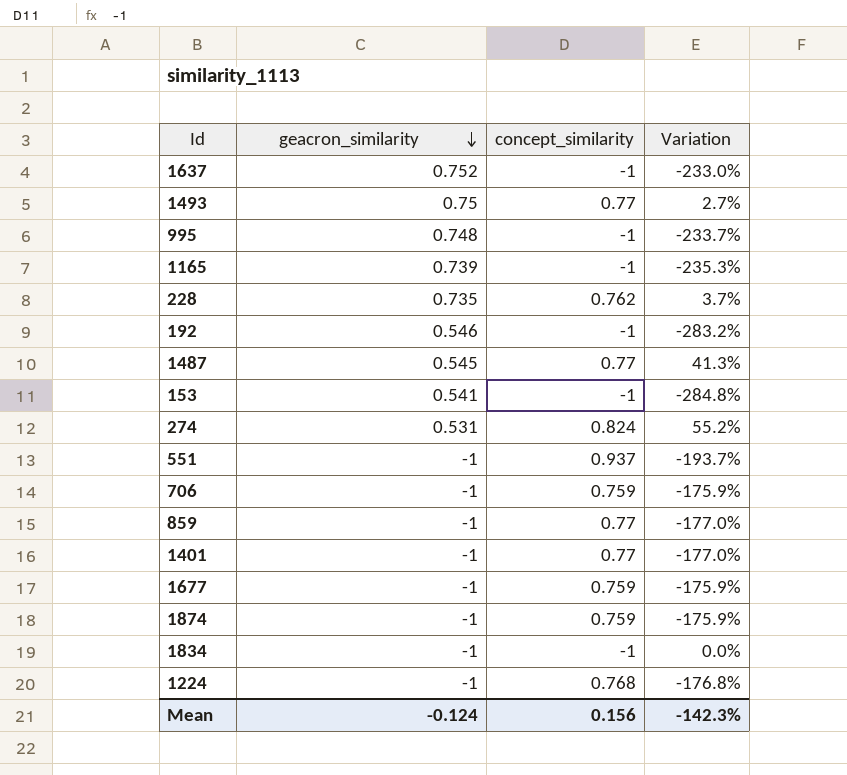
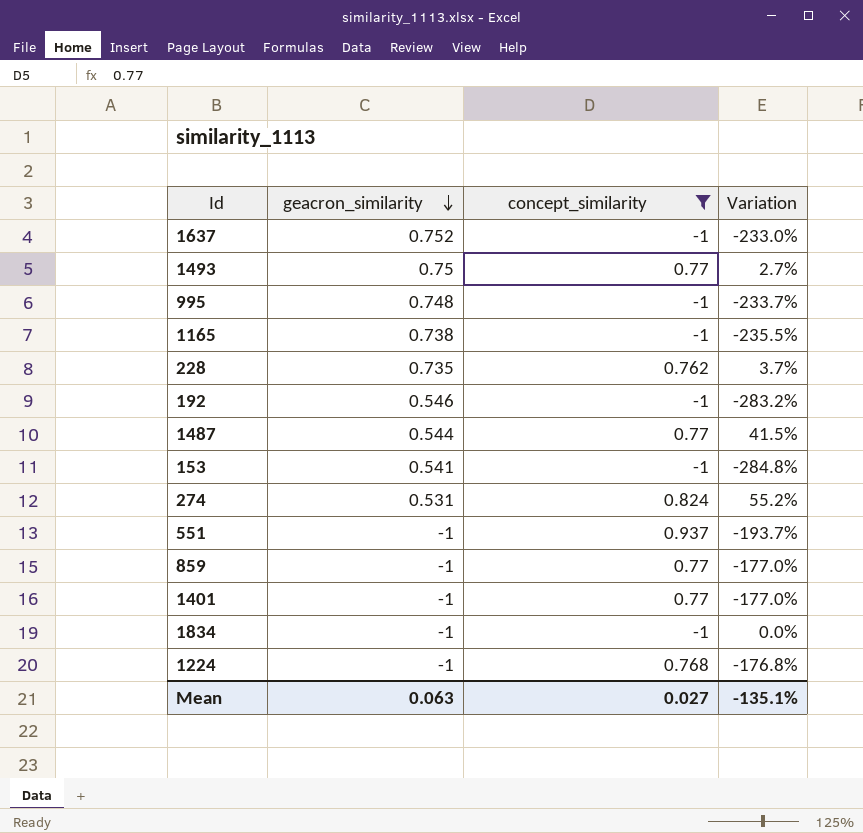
filter: none -> concept_similarity != 0.759
1165 | geacron_similarity: 0.739 -> 0.738
1165 | Variation: -235.3% -> -235.5%
1487 | geacron_similarity: 0.545 -> 0.544
1487 | Variation: 41.3% -> 41.5%
Mean | geacron_similarity: -0.124 -> 0.063
Mean | concept_similarity: 0.156 -> 0.027
Mean | Variation: -142.3% -> -135.1%

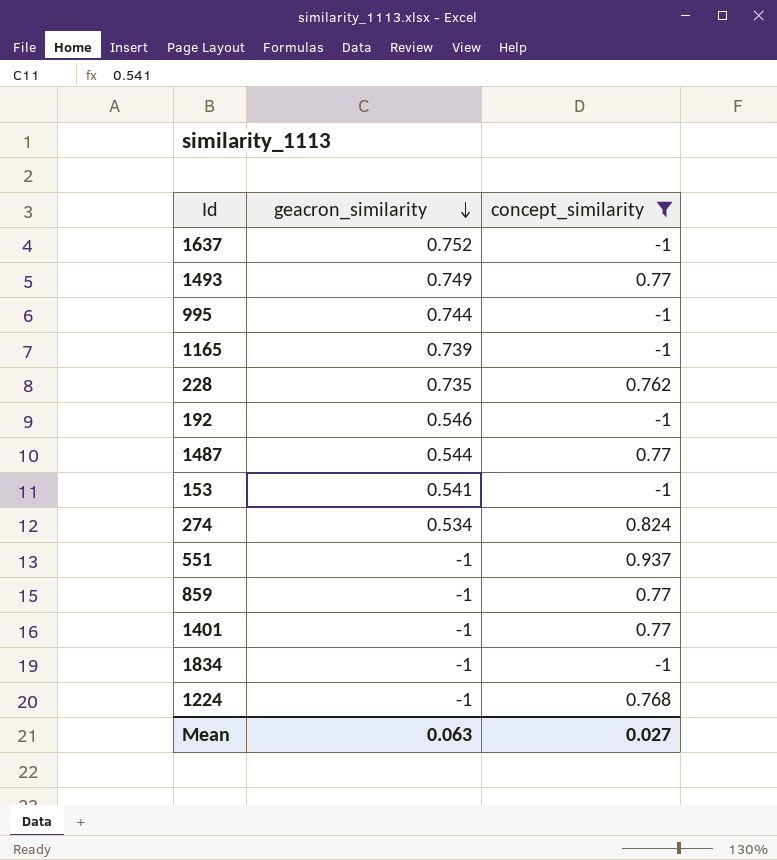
column Variation | formula: ([concept_similarity] - [geacron_similarity]) / [geacron_similarity] -> none
1493 | geacron_similarity: 0.75 -> 0.749
995 | geacron_similarity: 0.748 -> 0.744
1165 | geacron_similarity: 0.738 -> 0.739
274 | geacron_similarity: 0.531 -> 0.534

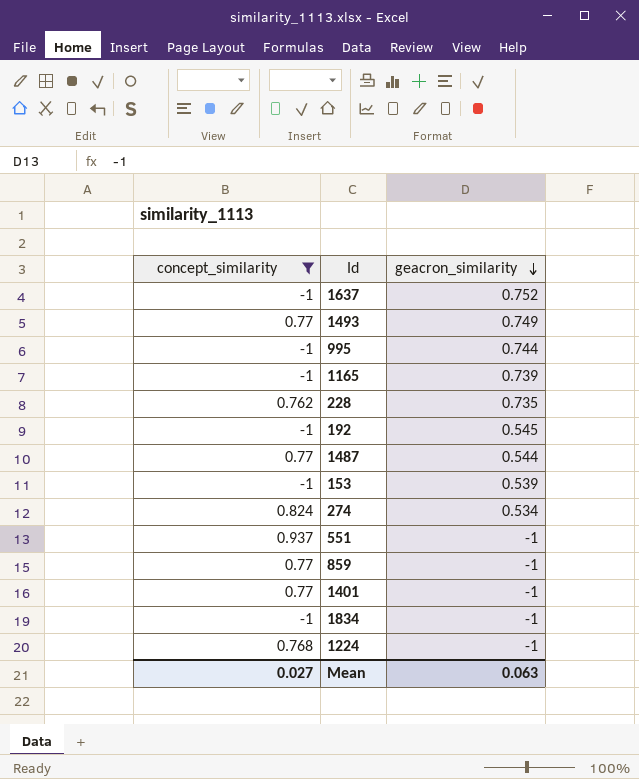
column concept_similarity | position: 3 -> 1
192 | geacron_similarity: 0.546 -> 0.545
153 | geacron_similarity: 0.541 -> 0.539

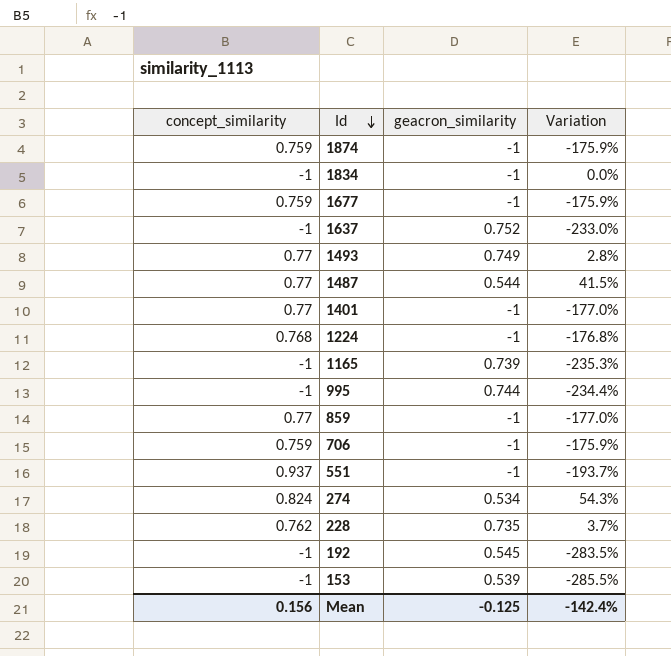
filter: concept_similarity != 0.759 -> none
row order: geacron_similarity descending -> Id descending
column Variation | formula: none -> ([concept_similarity] - [geacron_similarity]) / [geacron_similarity]
Mean | concept_similarity: 0.027 -> 0.156
Mean | geacron_similarity: 0.063 -> -0.125

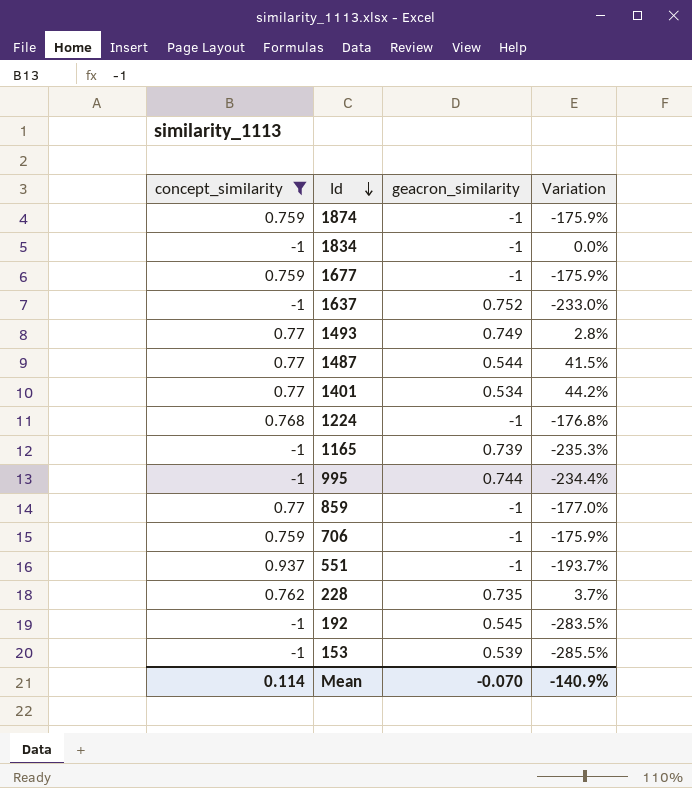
filter: none -> concept_similarity != 0.824
1401 | geacron_similarity: -1 -> 0.534
1401 | Variation: -177.0% -> 44.2%
Mean | concept_similarity: 0.156 -> 0.114
Mean | geacron_similarity: -0.125 -> -0.070
Mean | Variation: -142.4% -> -140.9%

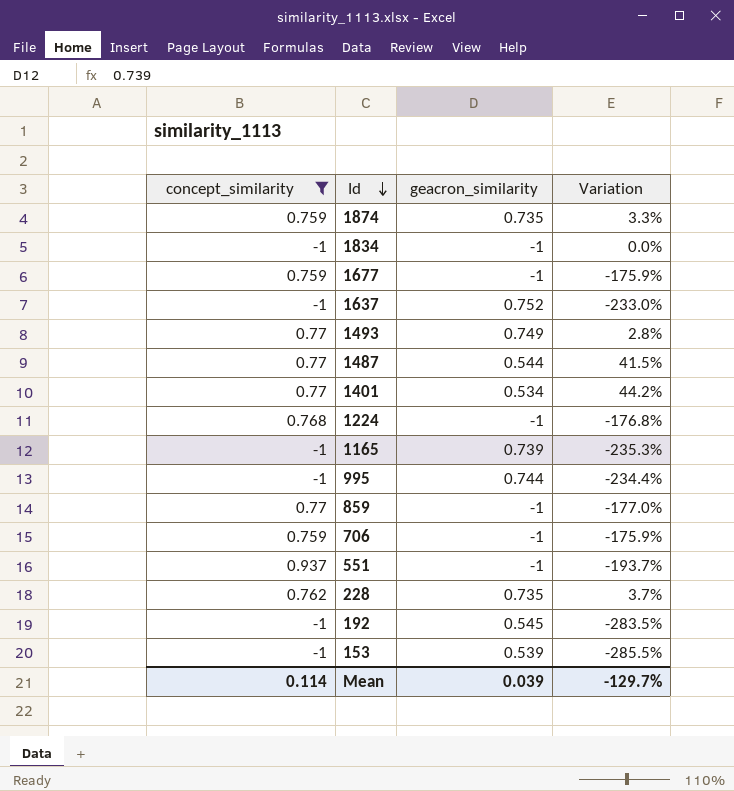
1874 | geacron_similarity: -1 -> 0.735
1874 | Variation: -175.9% -> 3.3%
Mean | geacron_similarity: -0.070 -> 0.039
Mean | Variation: -140.9% -> -129.7%

